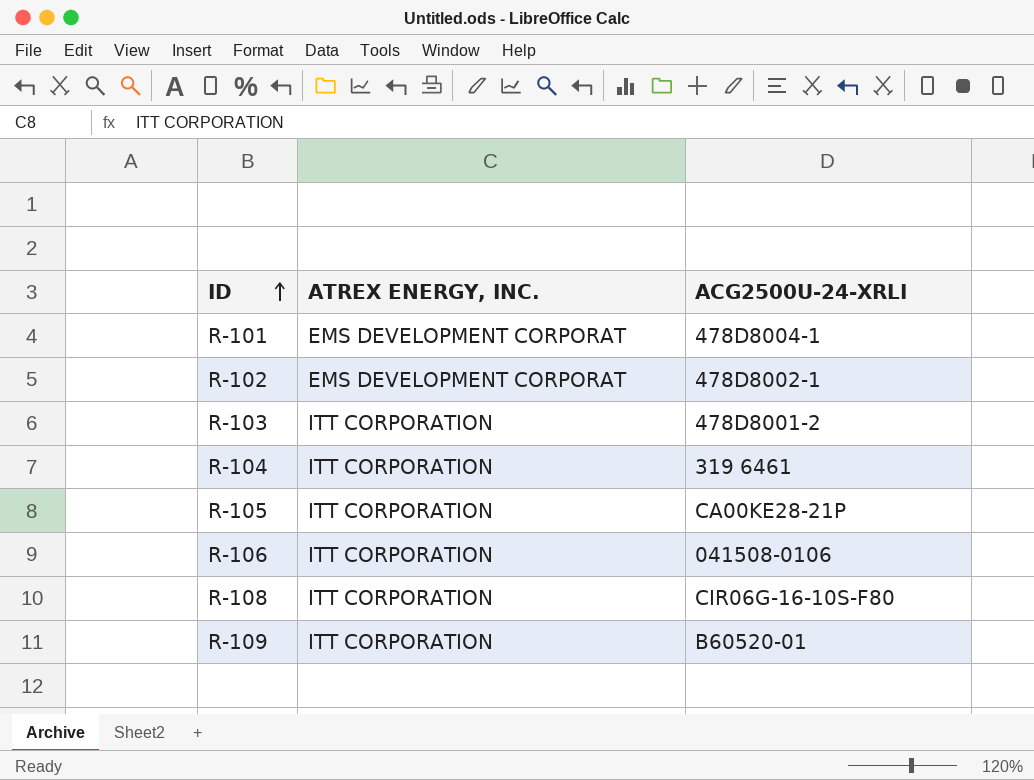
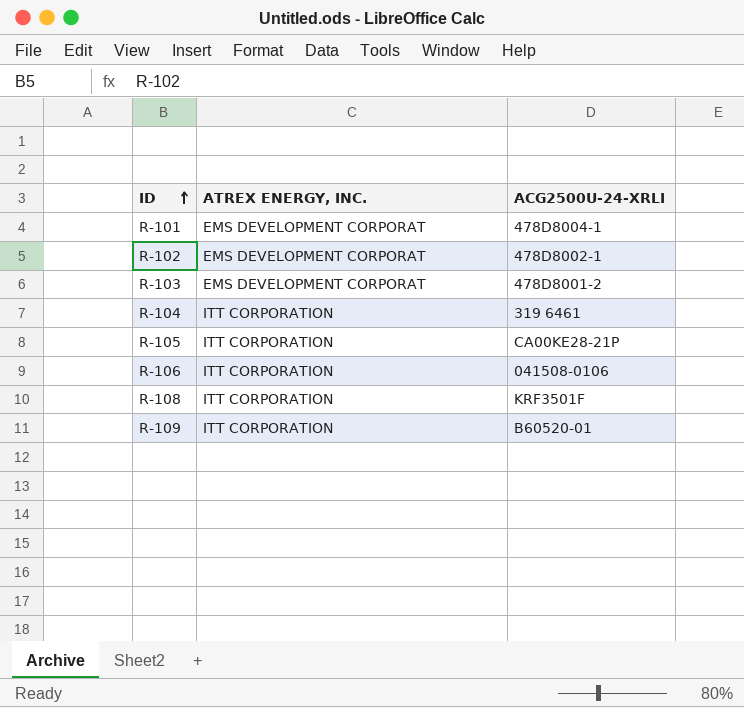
R-103 | ATREX ENERGY, INC.: ITT CORPORATION -> EMS DEVELOPMENT CORPORAT
R-108 | ACG2500U-24-XRLI: CIR06G-16-10S-F80 -> KRF3501F

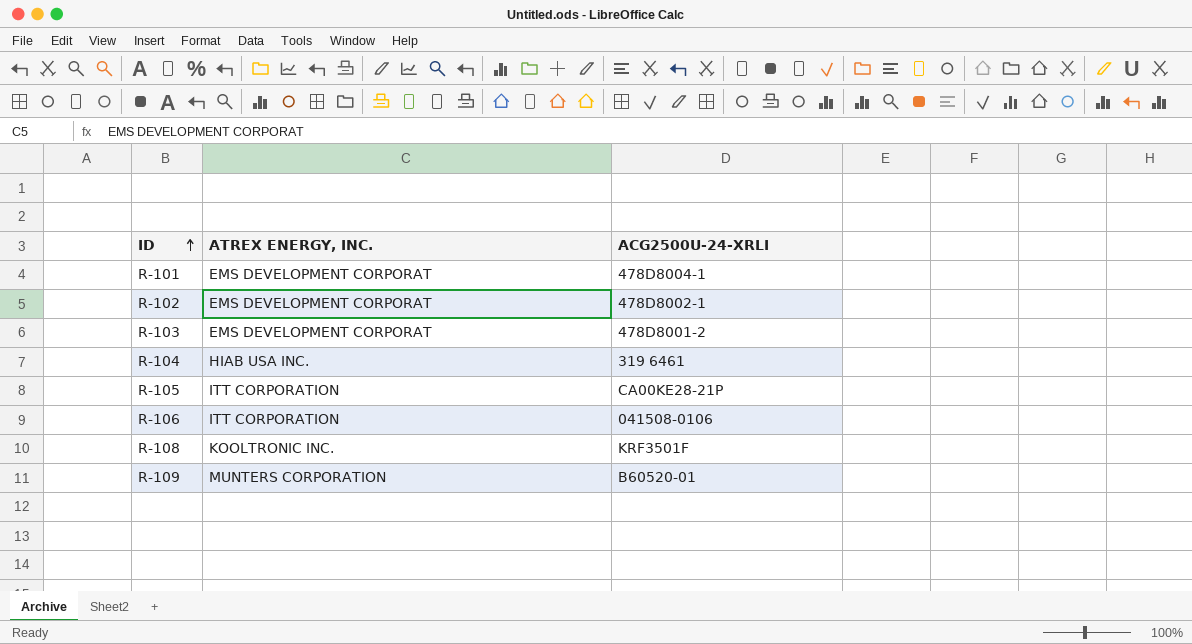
R-104 | ATREX ENERGY, INC.: ITT CORPORATION -> HIAB USA INC.
R-108 | ATREX ENERGY, INC.: ITT CORPORATION -> KOOLTRONIC INC.
R-109 | ATREX ENERGY, INC.: ITT CORPORATION -> MUNTERS CORPORATION

